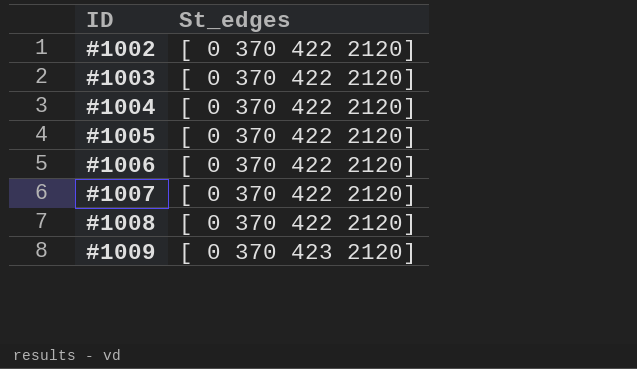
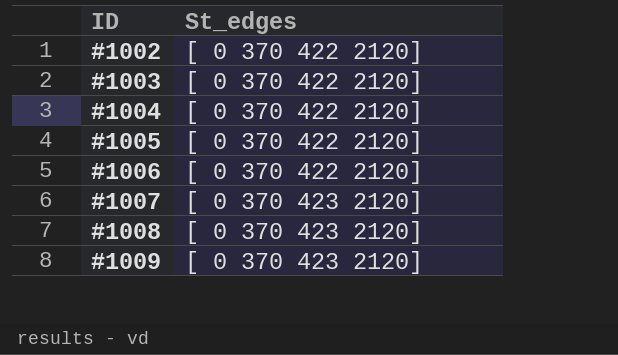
#1007 | St_edges: [ 0 370 422 2120] -> [ 0 370 423 2120]
#1008 | St_edges: [ 0 370 422 2120] -> [ 0 370 423 2120]

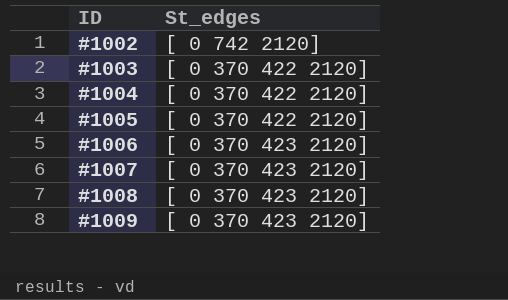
#1002 | St_edges: [ 0 370 422 2120] -> [ 0 742 2120]
#1006 | St_edges: [ 0 370 422 2120] -> [ 0 370 423 2120]

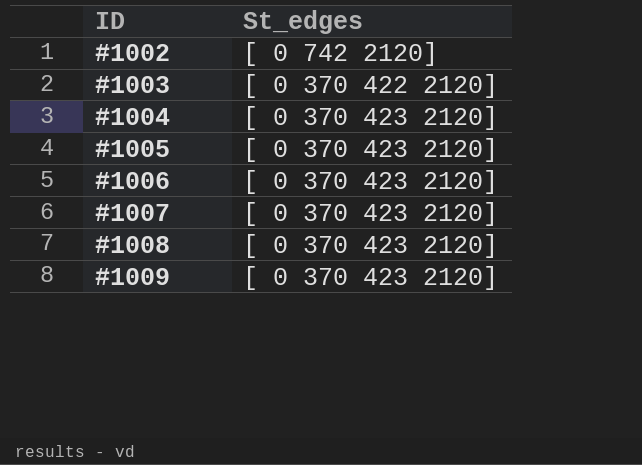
#1004 | St_edges: [ 0 370 422 2120] -> [ 0 370 423 2120]
#1005 | St_edges: [ 0 370 422 2120] -> [ 0 370 423 2120]

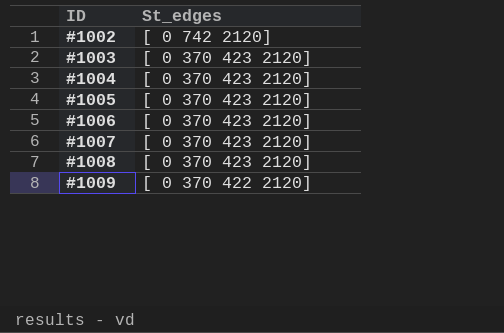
#1003 | St_edges: [ 0 370 422 2120] -> [ 0 370 423 2120]
#1009 | St_edges: [ 0 370 423 2120] -> [ 0 370 422 2120]

